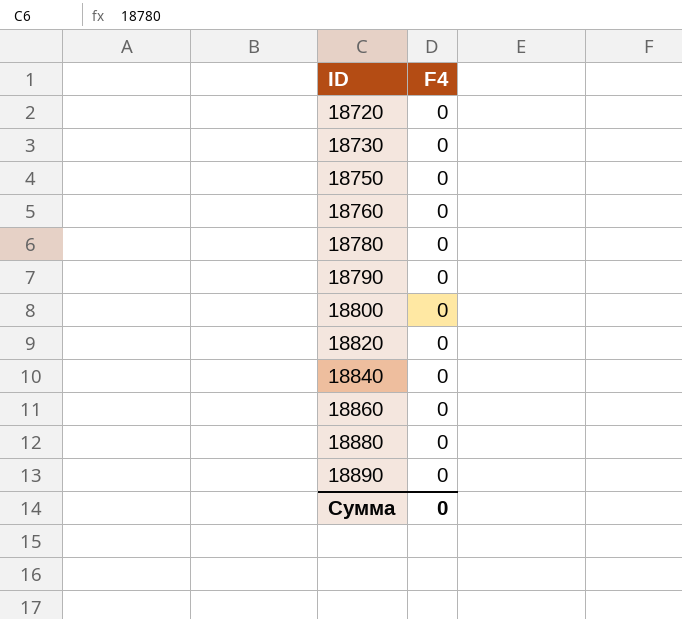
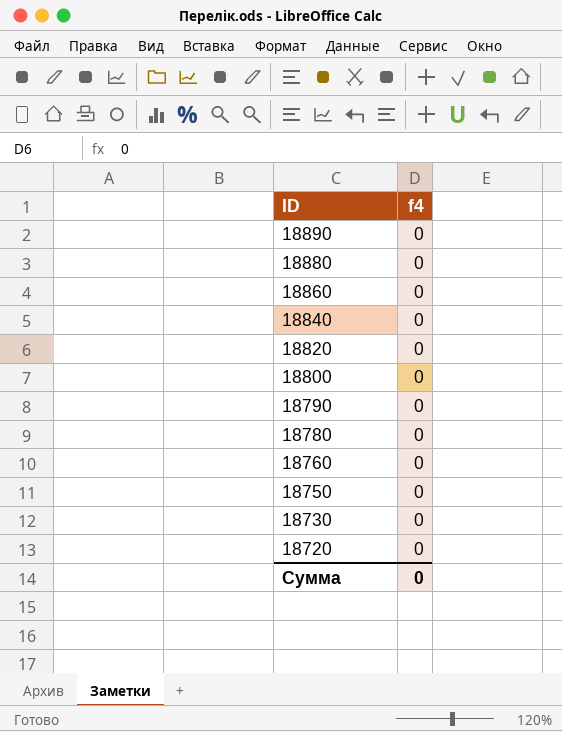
row order: ID ascending -> ID descending
column name: F4 -> f4

